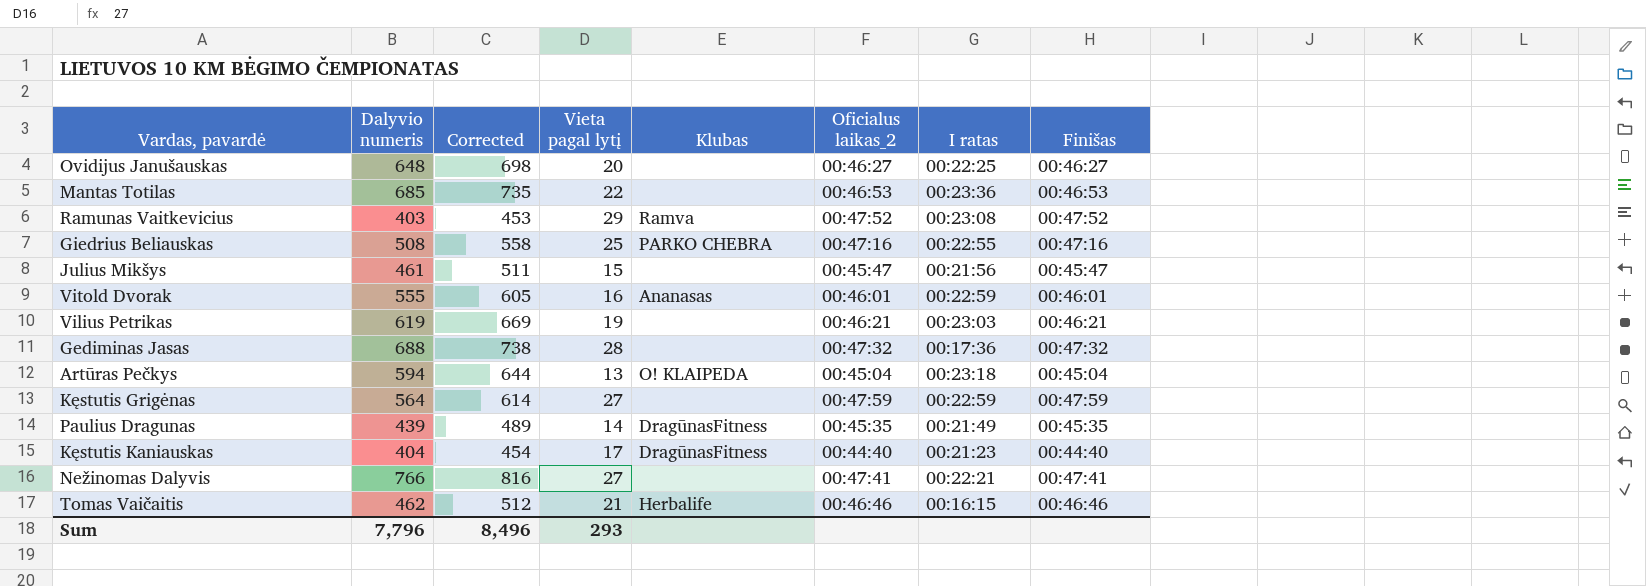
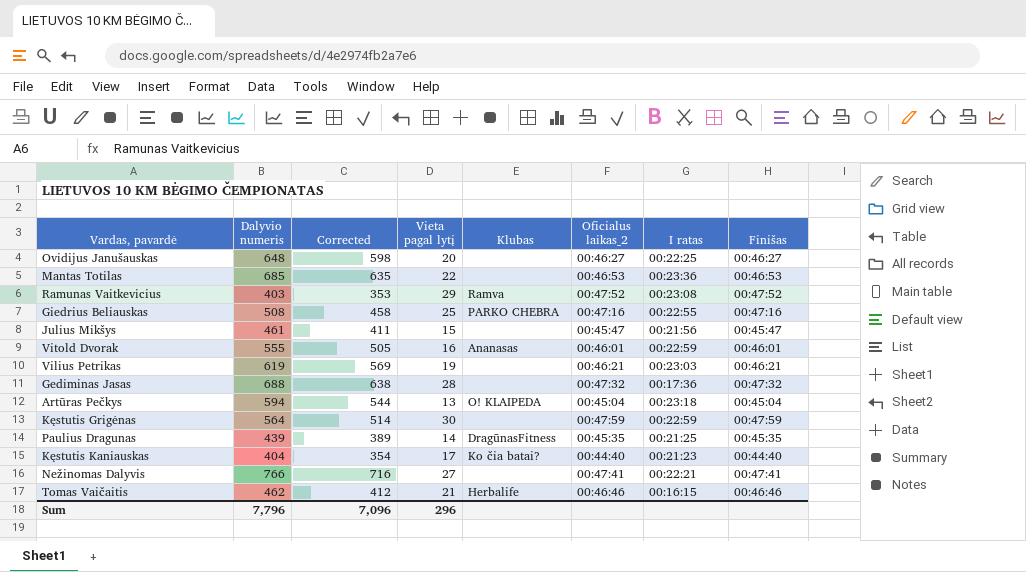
column Corrected | formula: [Dalyvio numeris] + 50 -> [Dalyvio numeris] - 50
Kęstutis Grigėnas | Vieta pagal lytį: 27 -> 30
Paulius Dragunas | I ratas: 00:21:49 -> 00:21:25
Kęstutis Kaniauskas | Klubas: DragūnasFitness -> Ko čia batai?
Sum | Corrected: 8,496 -> 7,096
Sum | Vieta pagal lytį: 293 -> 296

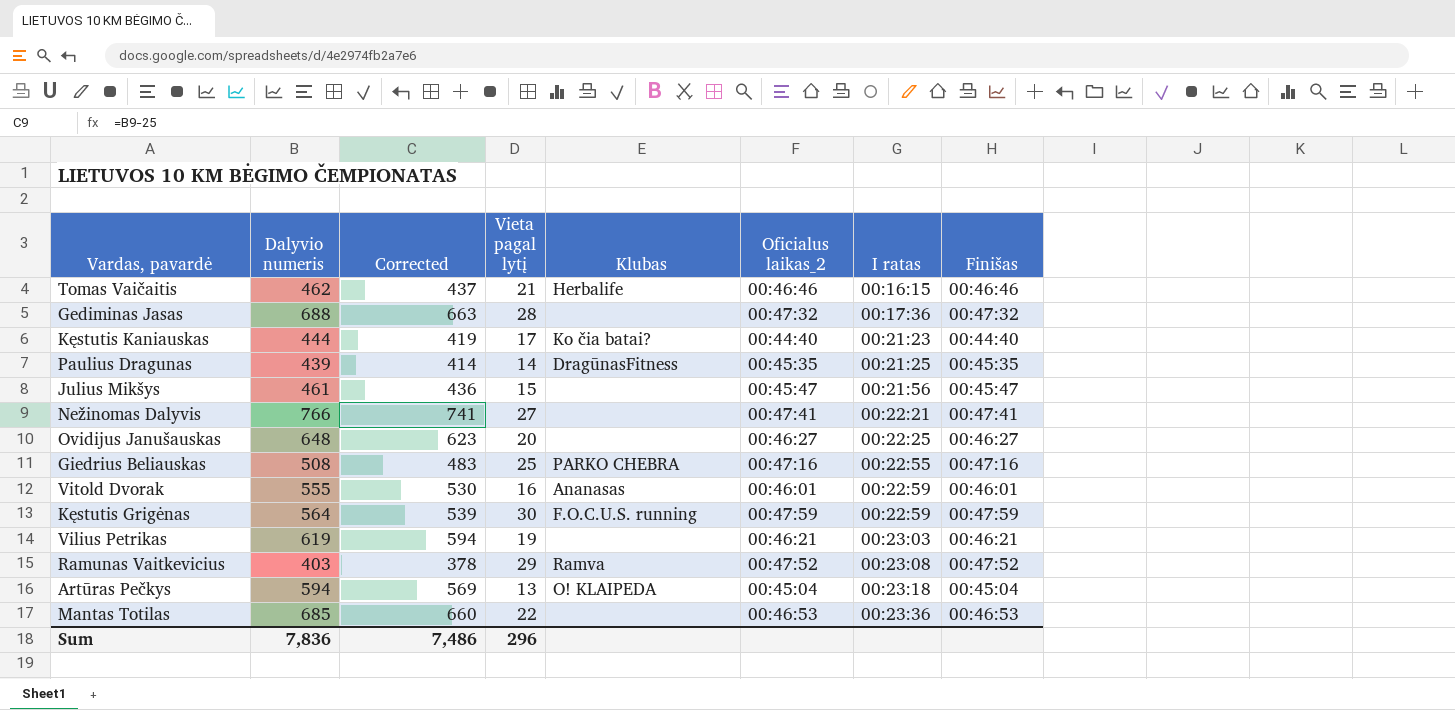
row order: none -> I ratas ascending
column Corrected | formula: [Dalyvio numeris] - 50 -> [Dalyvio numeris] - 25
Kęstutis Kaniauskas | Dalyvio numeris: 404 -> 444
Kęstutis Grigėnas | Klubas: none -> F.O.C.U.S. running
Sum | Dalyvio numeris: 7,796 -> 7,836
Sum | Corrected: 7,096 -> 7,486

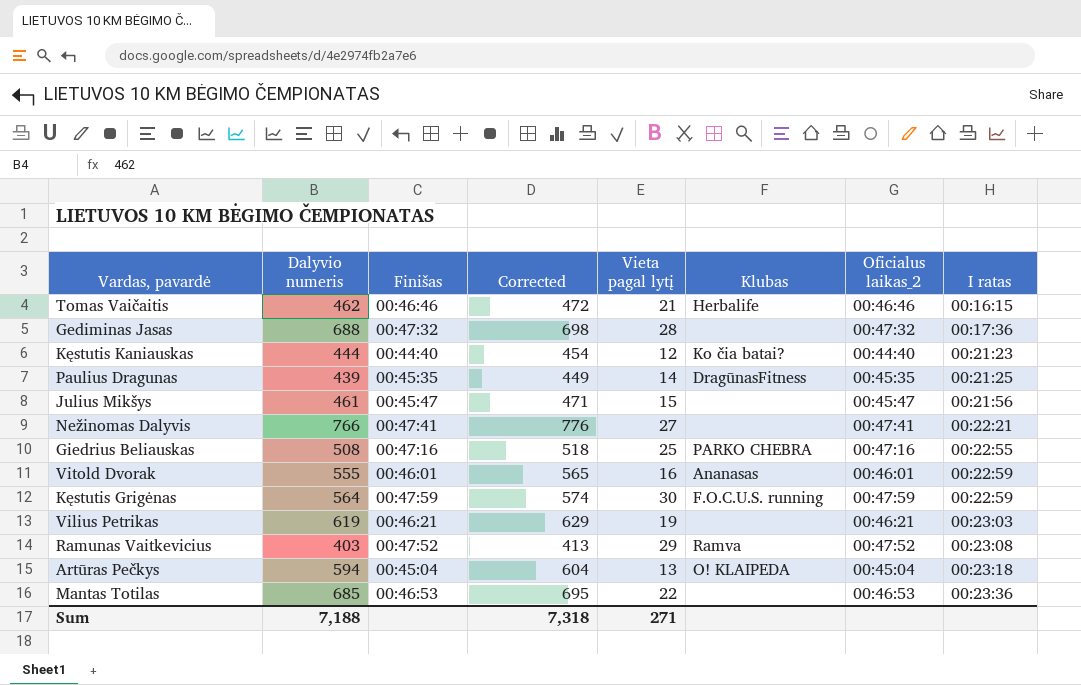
column Finišas | position: 8 -> 3
column Corrected | formula: [Dalyvio numeris] - 25 -> [Dalyvio numeris] + 10
row Ovidijus Janušauskas: 648 | 623 | 20 | none | 00:46:27 | 00:22:25 | 00:46:27 -> none
Kęstutis Kaniauskas | Vieta pagal lytį: 17 -> 12
Sum | Dalyvio numeris: 7,836 -> 7,188
Sum | Corrected: 7,486 -> 7,318
Sum | Vieta pagal lytį: 296 -> 271

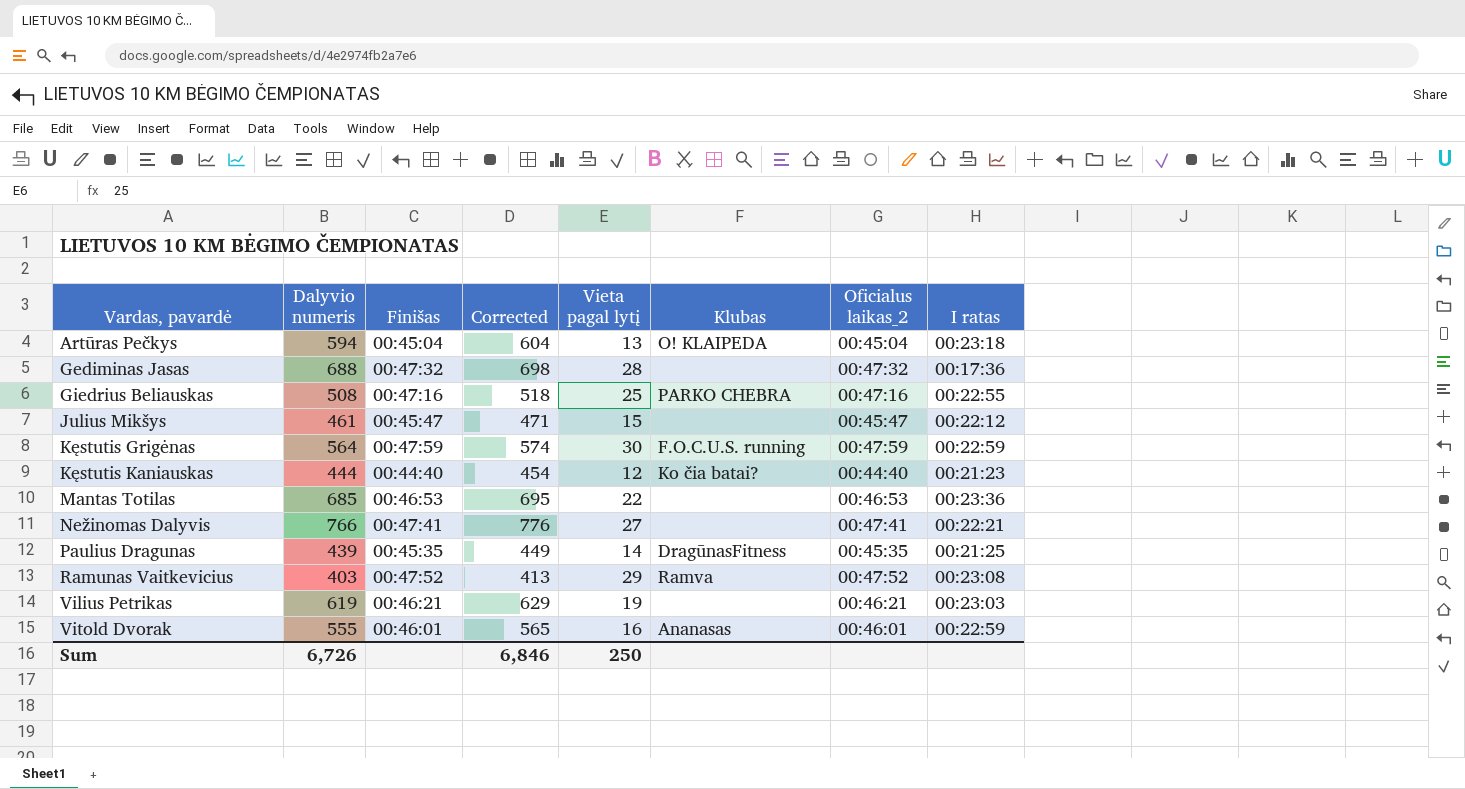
row order: I ratas ascending -> Vardas, pavardė ascending
row Tomas Vaičaitis: 462 | 00:46:46 | 472 | 21 | Herbalife | 00:46:46 | 00:16:15 -> none
Julius Mikšys | I ratas: 00:21:56 -> 00:22:12
Sum | Dalyvio numeris: 7,188 -> 6,726
Sum | Corrected: 7,318 -> 6,846
Sum | Vieta pagal lytį: 271 -> 250

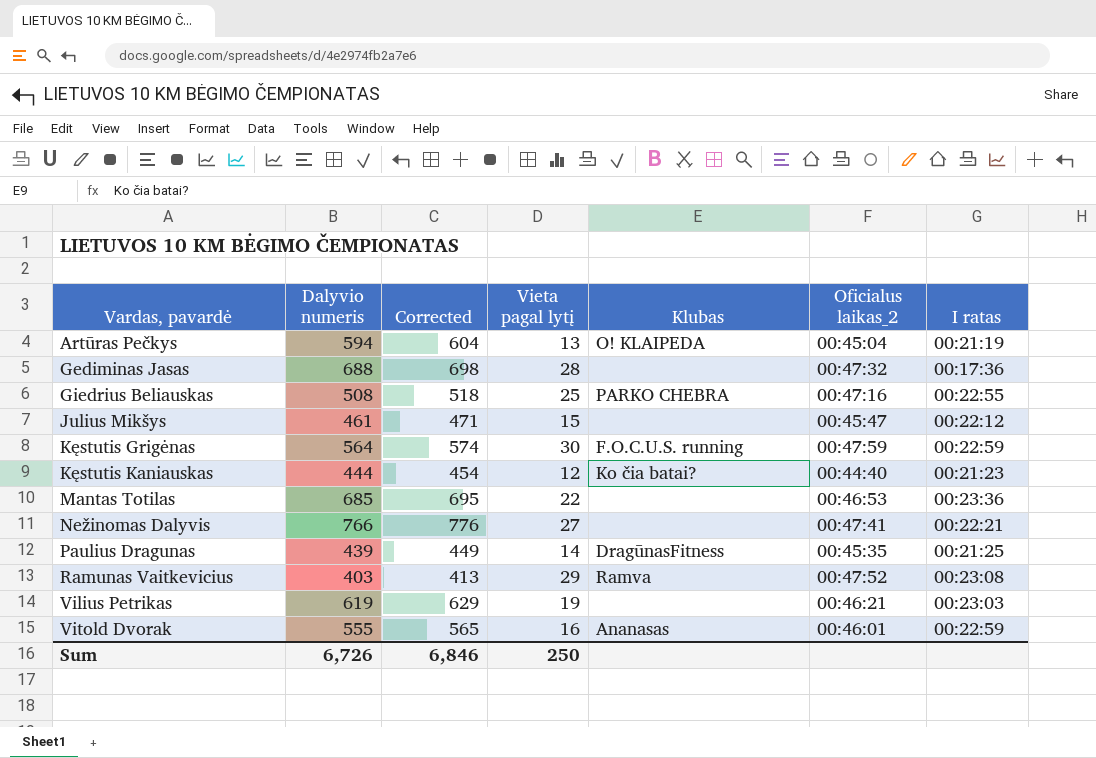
column Finišas | position: 3 -> none
Artūras Pečkys | I ratas: 00:23:18 -> 00:21:19

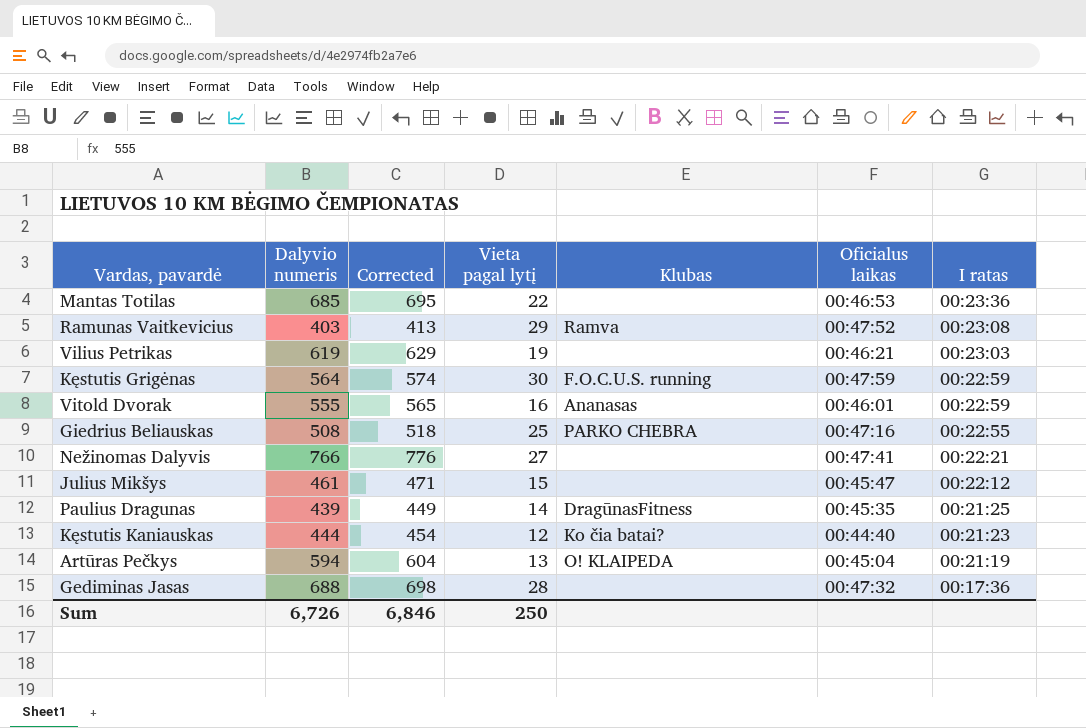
row order: Vardas, pavardė ascending -> I ratas descending
column name: Oficialus laikas_2 -> Oficialus laikas

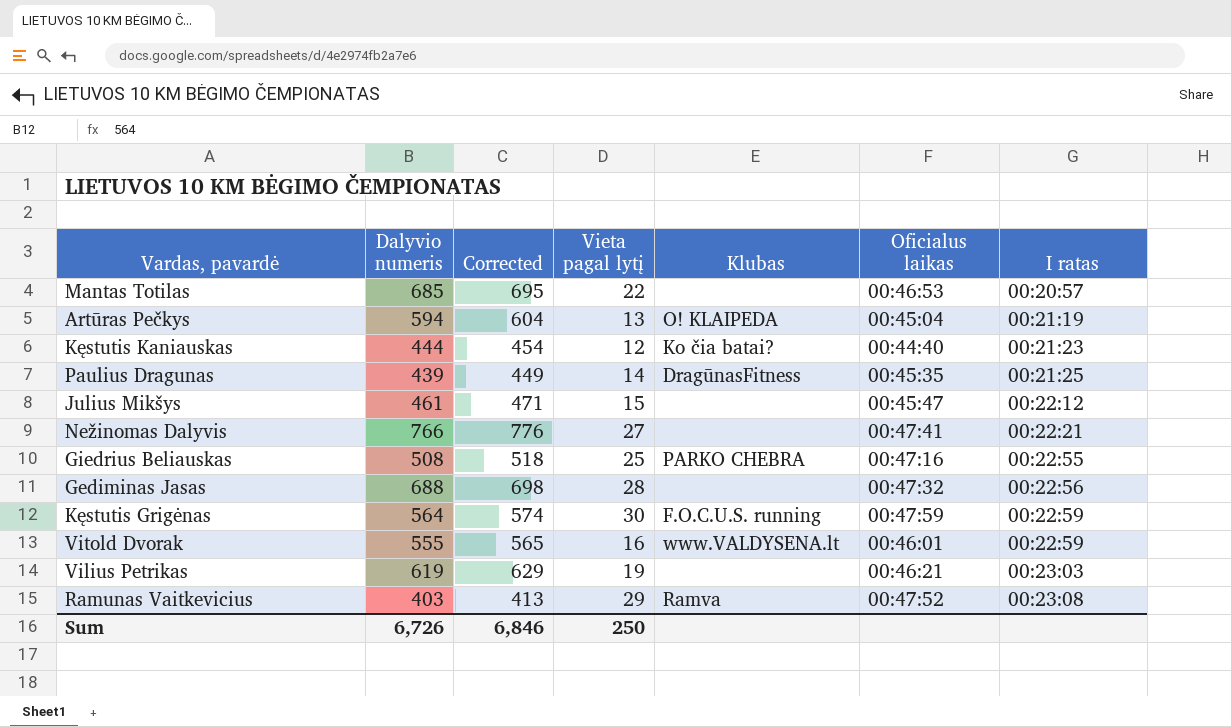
row order: I ratas descending -> I ratas ascending
Mantas Totilas | I ratas: 00:23:36 -> 00:20:57
Gediminas Jasas | I ratas: 00:17:36 -> 00:22:56
Vitold Dvorak | Klubas: Ananasas -> www.VALDYSENA.lt

